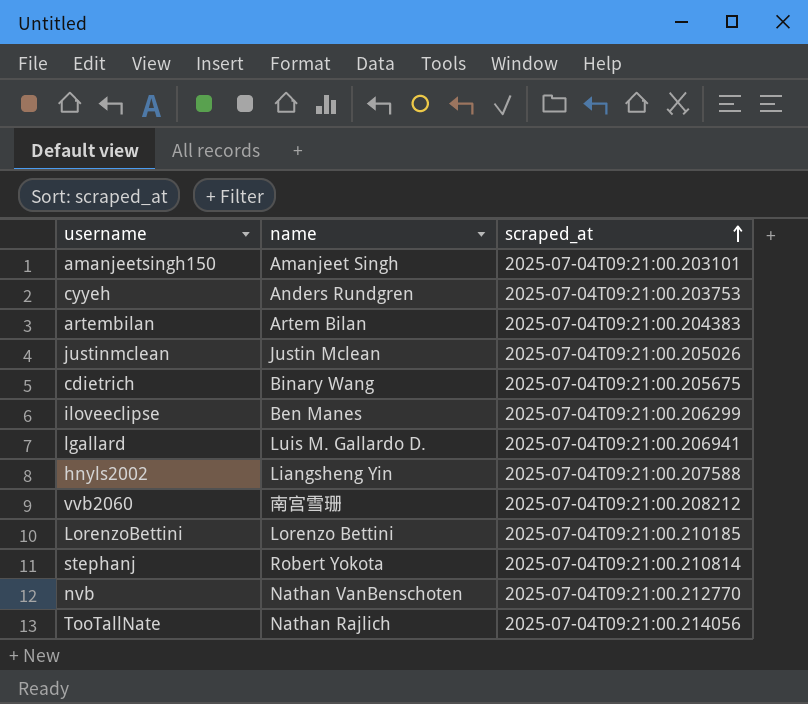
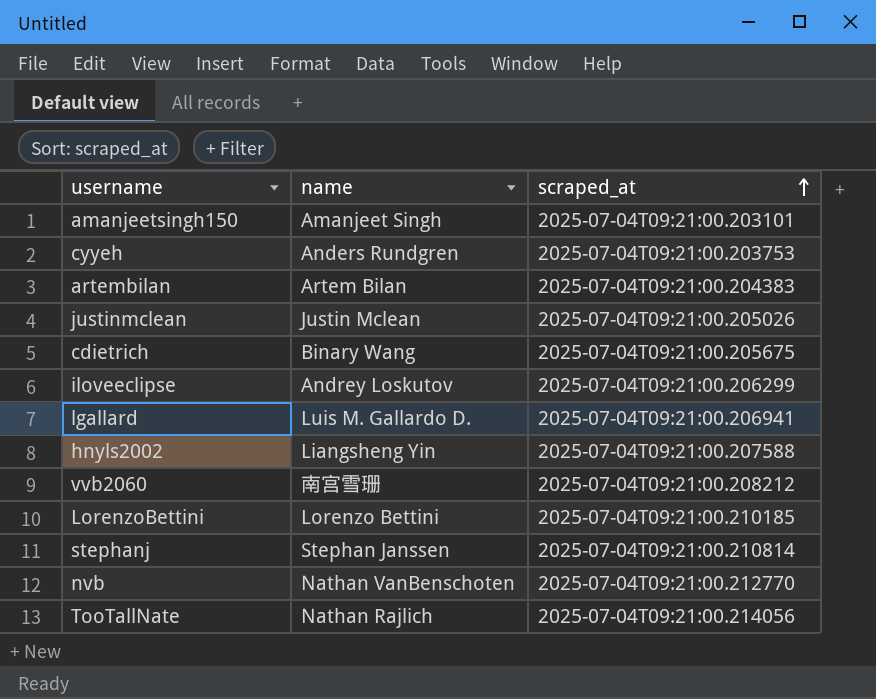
iloveeclipse | name: Ben Manes -> Andrey Loskutov
stephanj | name: Robert Yokota -> Stephan Janssen

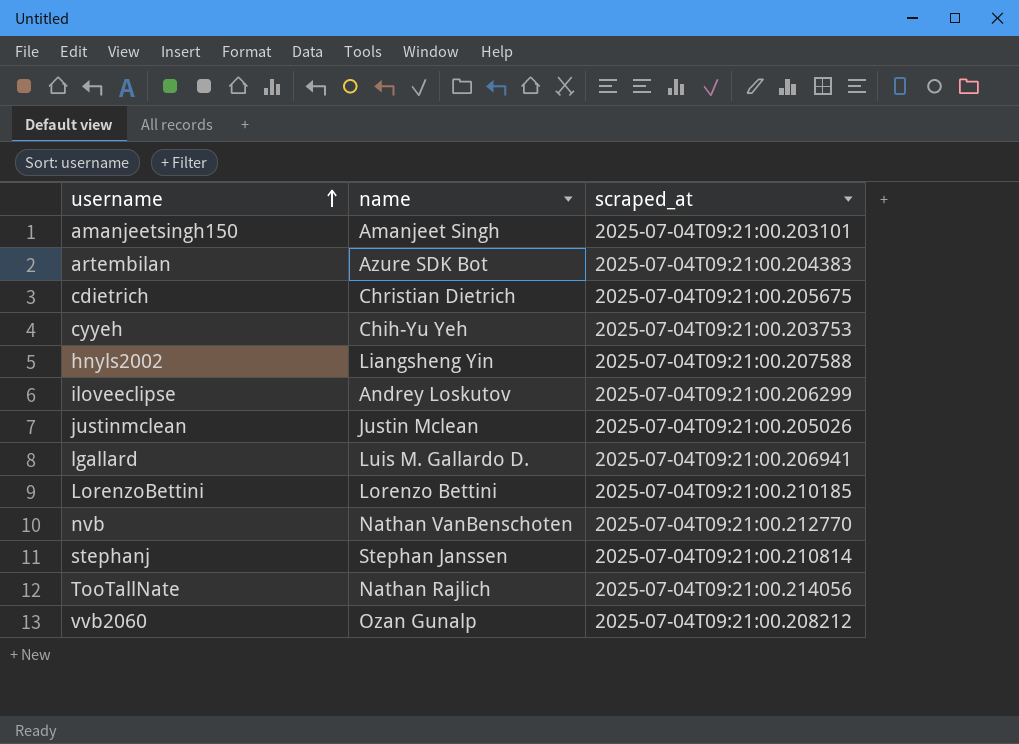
row order: scraped_at ascending -> username ascending
artembilan | name: Artem Bilan -> Azure SDK Bot
cdietrich | name: Binary Wang -> Christian Dietrich
cyyeh | name: Anders Rundgren -> Chih-Yu Yeh
vvb2060 | name: 南宫雪珊 -> Ozan Gunalp

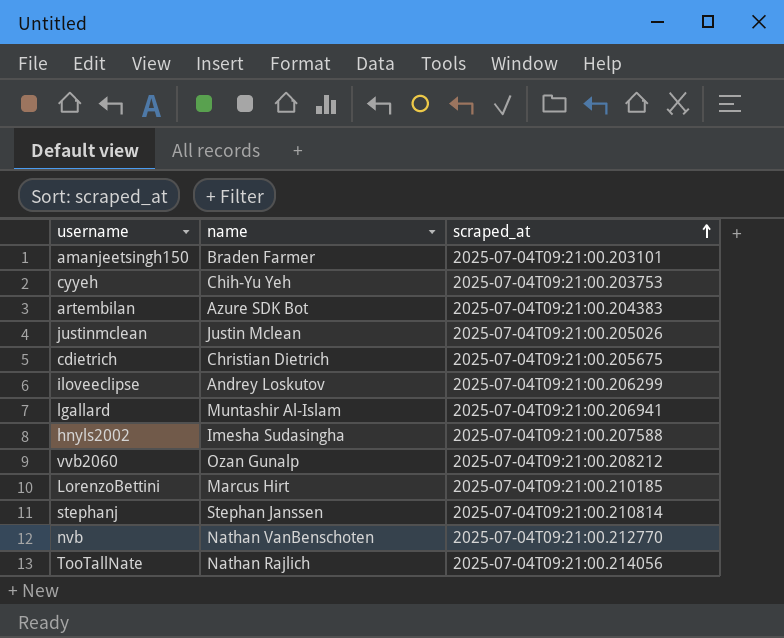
row order: username ascending -> scraped_at ascending
amanjeetsingh150 | name: Amanjeet Singh -> Braden Farmer
lgallard | name: Luis M. Gallardo D. -> Muntashir Al-Islam
hnyls2002 | name: Liangsheng Yin -> Imesha Sudasingha
LorenzoBettini | name: Lorenzo Bettini -> Marcus Hirt

